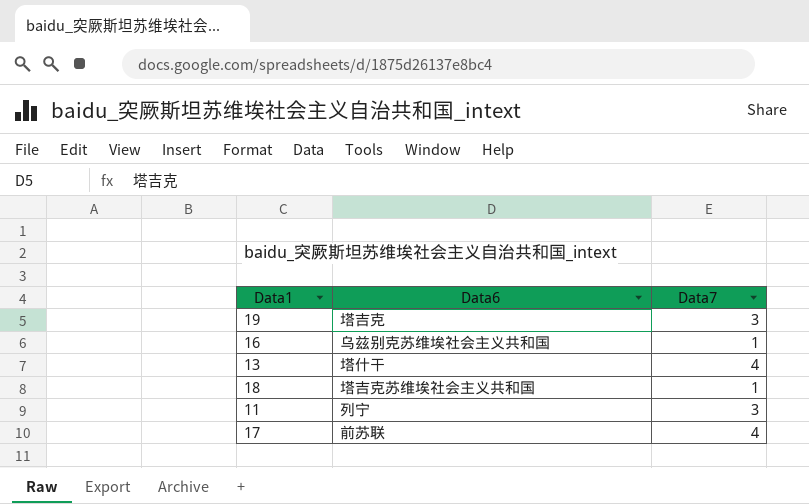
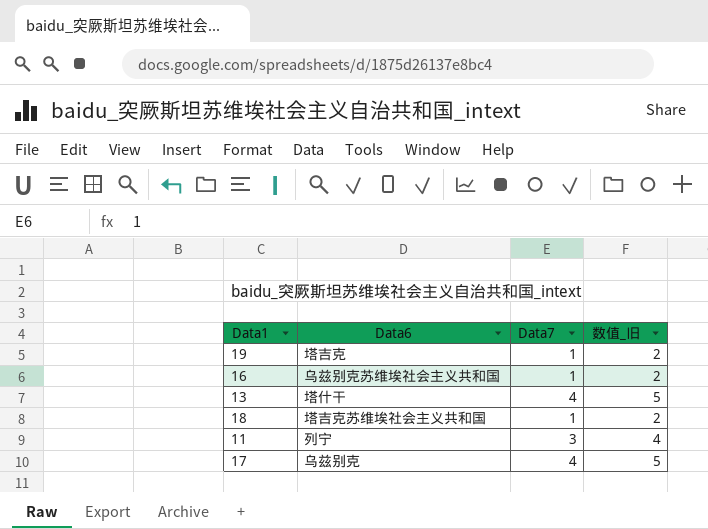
column 数值_旧 | formula: none -> [Data7] + 1
19 | Data7: 3 -> 1
17 | Data6: 前苏联 -> 乌兹别克

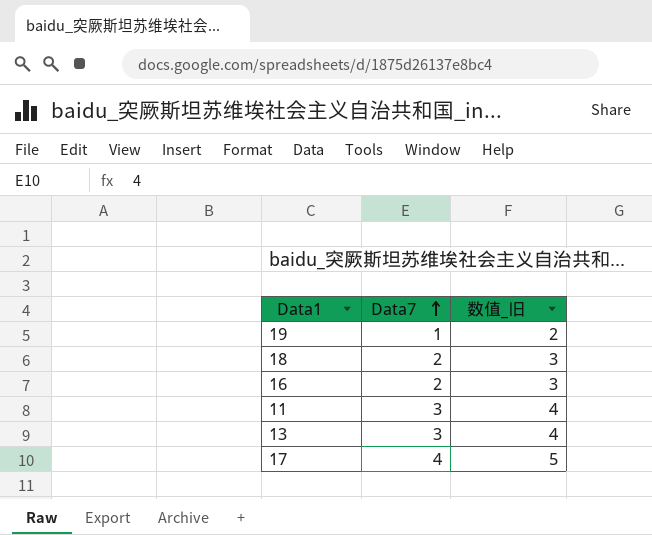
row order: none -> Data7 ascending
column Data6 | position: 2 -> none
18 | Data7: 1 -> 2
18 | 数值_旧: 2 -> 3
16 | Data7: 1 -> 2
16 | 数值_旧: 2 -> 3
13 | Data7: 4 -> 3
13 | 数值_旧: 5 -> 4

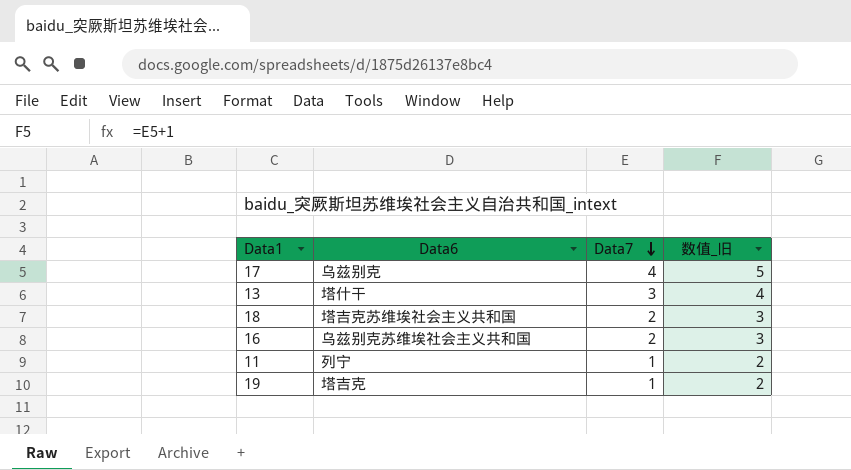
row order: Data7 ascending -> Data7 descending
column Data6 | position: none -> 2
11 | Data7: 3 -> 1
11 | 数值_旧: 4 -> 2

